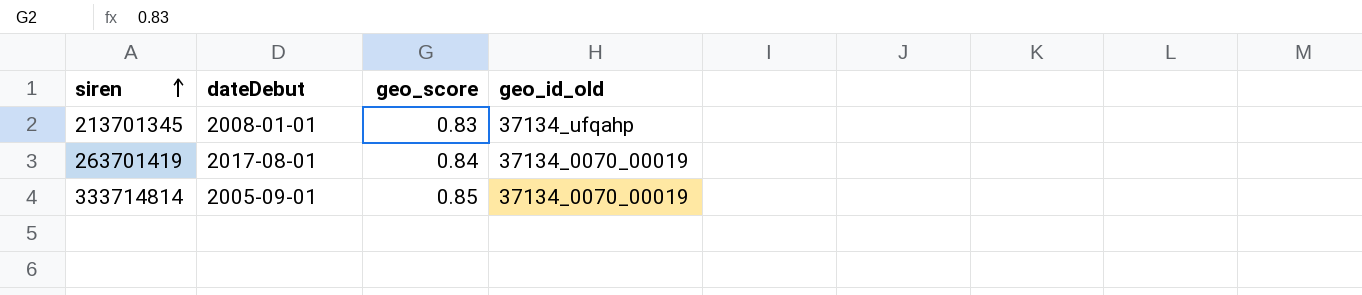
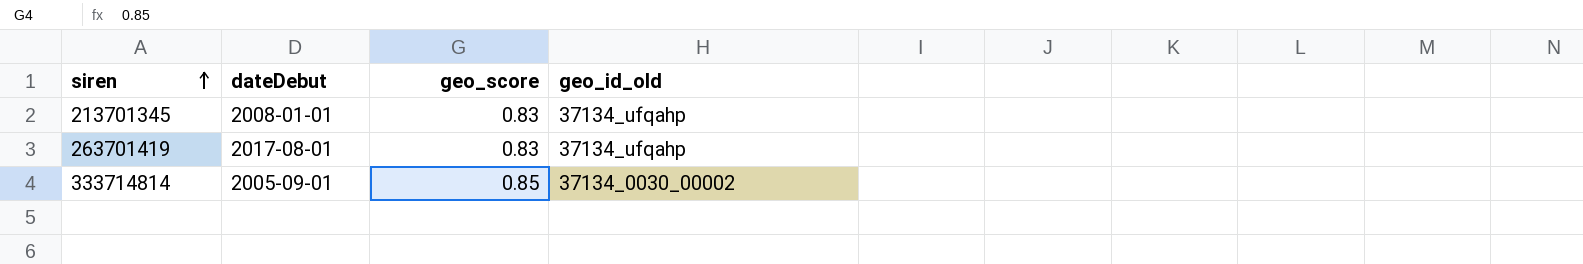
263701419 | geo_score: 0.84 -> 0.83
263701419 | geo_id_old: 37134_0070_00019 -> 37134_ufqahp
333714814 | geo_id_old: 37134_0070_00019 -> 37134_0030_00002

